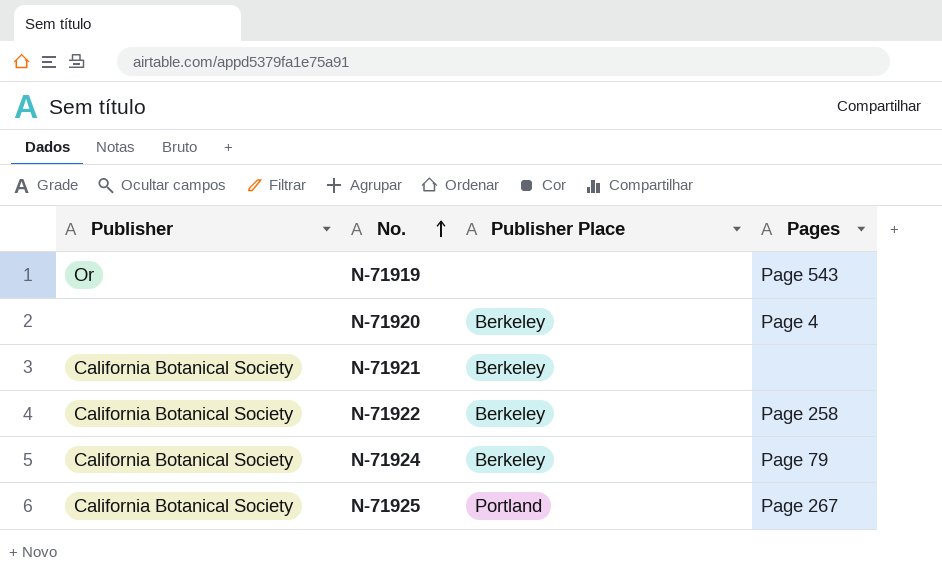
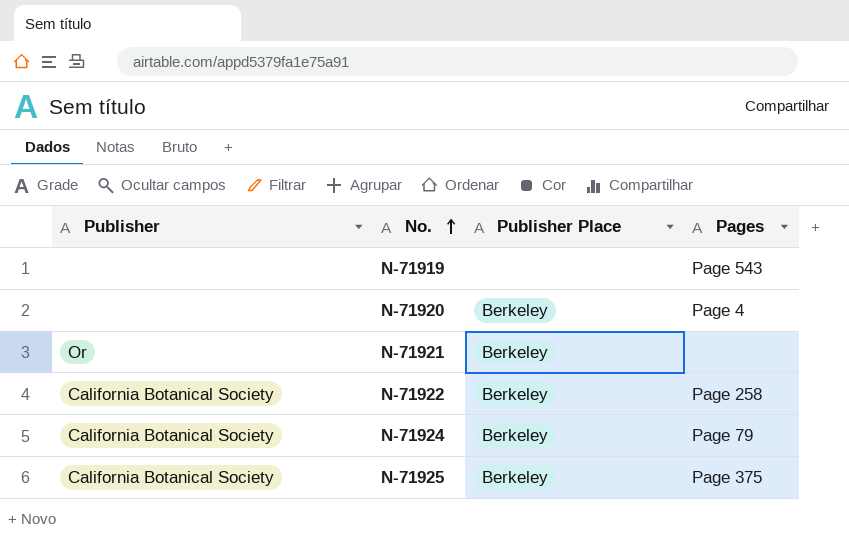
N-71919 | Publisher: Or -> none
N-71921 | Publisher: California Botanical Society -> Or
N-71925 | Publisher Place: Portland -> Berkeley
N-71925 | Pages: Page 267 -> Page 375

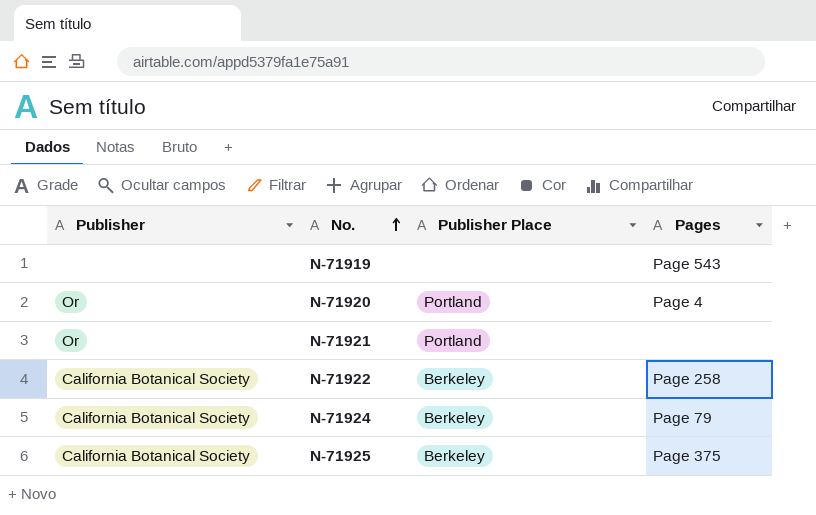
N-71920 | Publisher: none -> Or
N-71920 | Publisher Place: Berkeley -> Portland
N-71921 | Publisher Place: Berkeley -> Portland

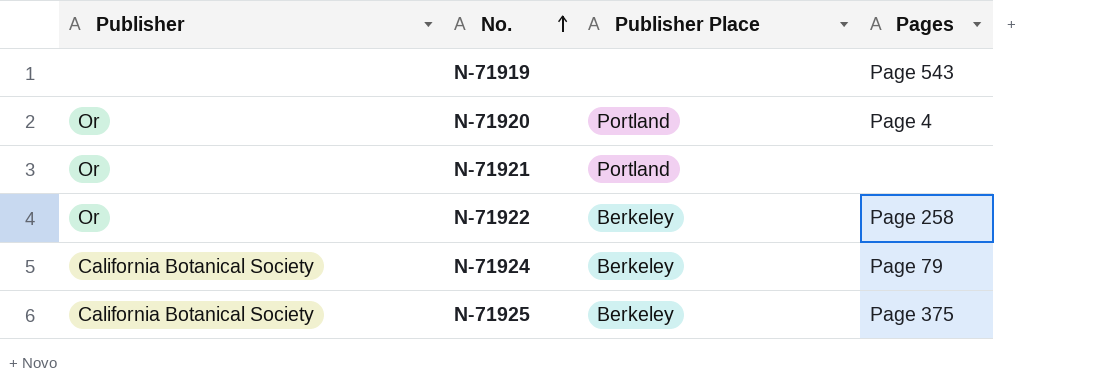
N-71922 | Publisher: California Botanical Society -> Or

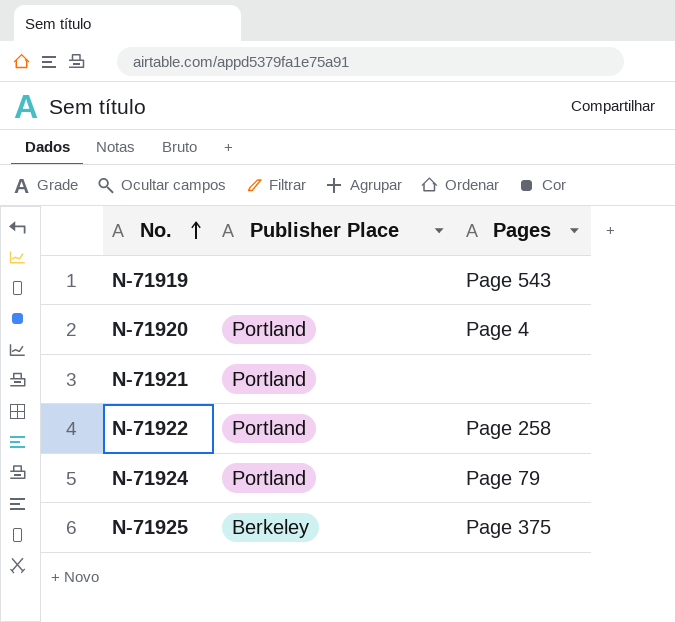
column Publisher | position: 1 -> none
N-71922 | Publisher Place: Berkeley -> Portland
N-71924 | Publisher Place: Berkeley -> Portland

